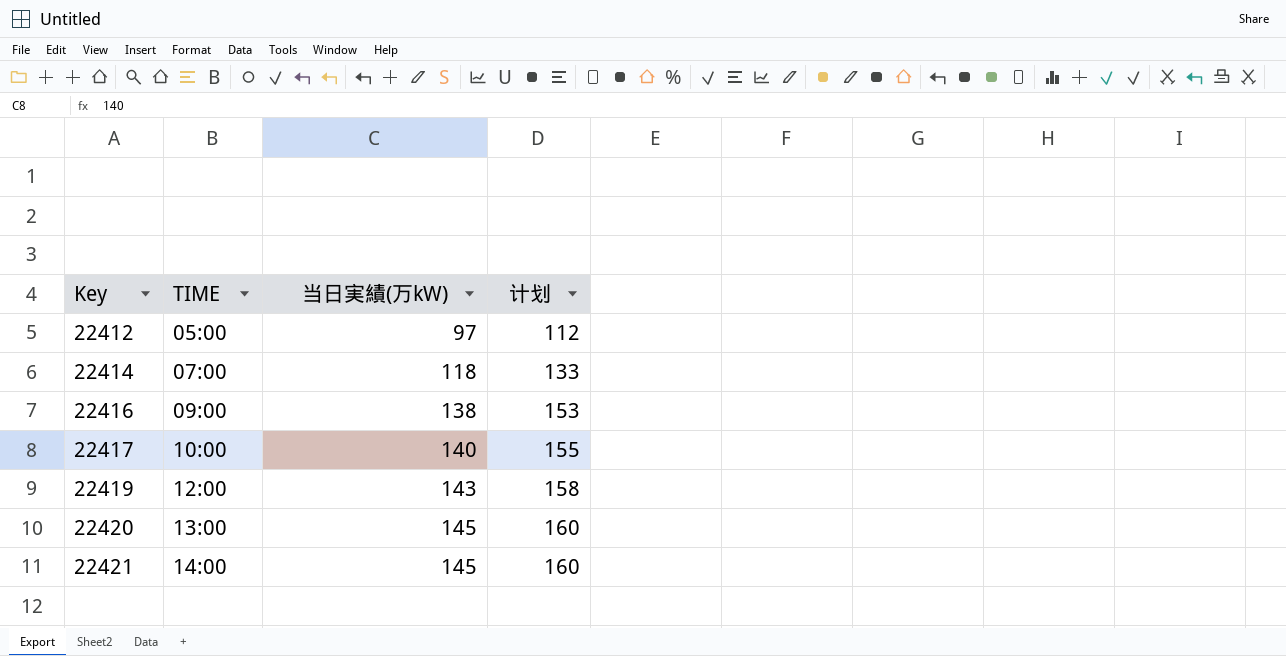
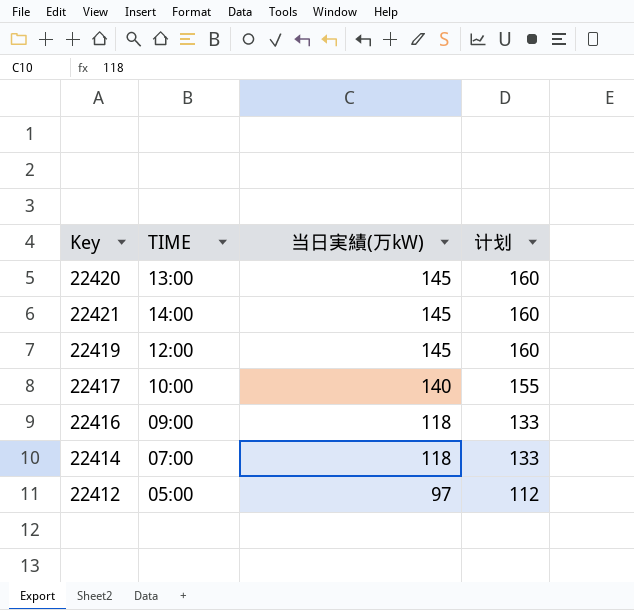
row order: Key ascending -> 当日実績(万kW) descending
22419 | 当日実績(万kW): 143 -> 145
22419 | 计划: 158 -> 160
22416 | 当日実績(万kW): 138 -> 118
22416 | 计划: 153 -> 133

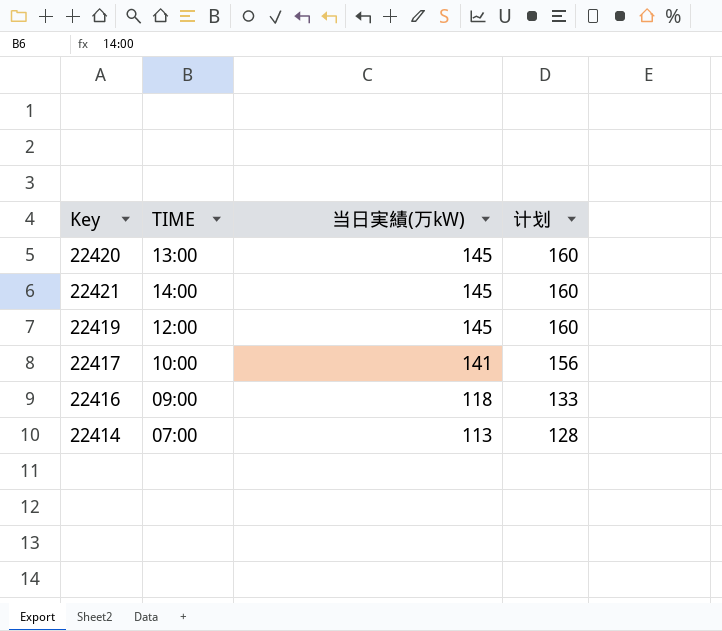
row 22412: 05:00 | 97 | 112 -> none
22417 | 当日実績(万kW): 140 -> 141
22417 | 计划: 155 -> 156
22414 | 当日実績(万kW): 118 -> 113
22414 | 计划: 133 -> 128

